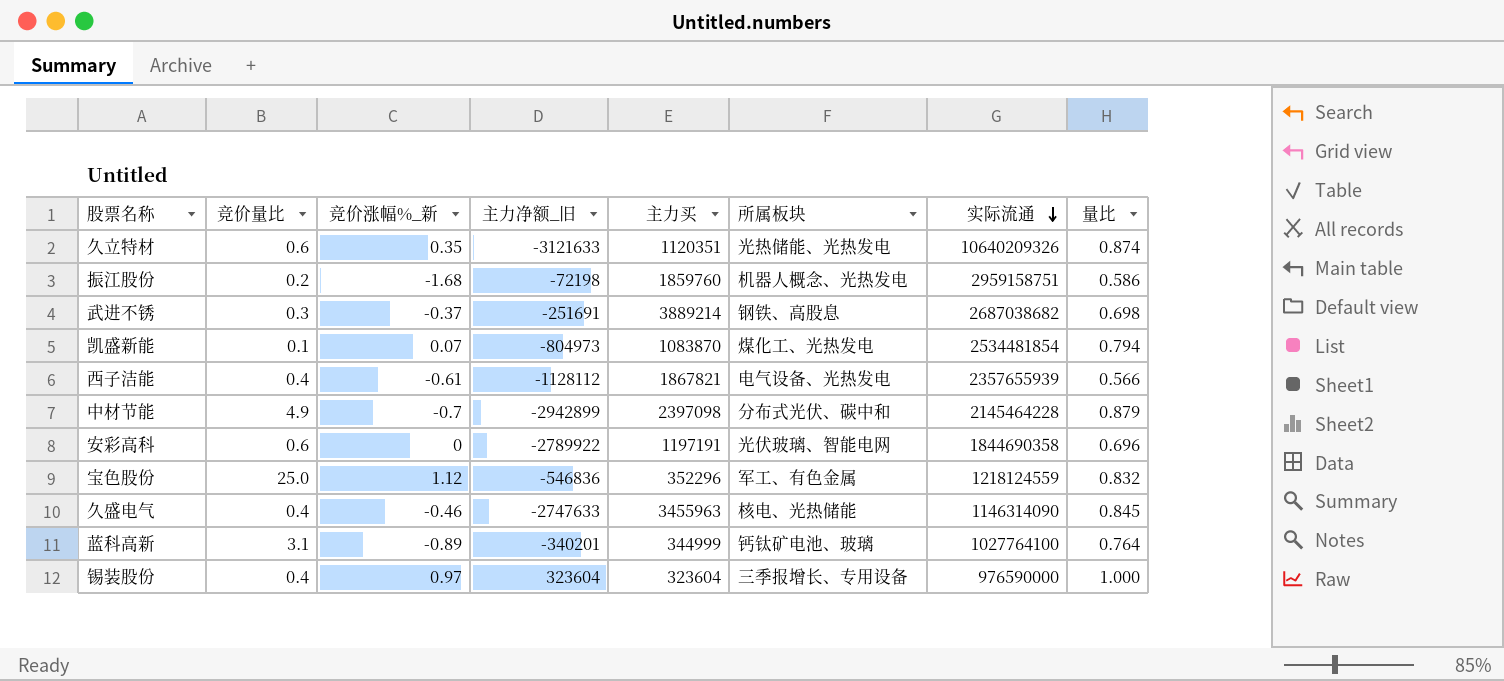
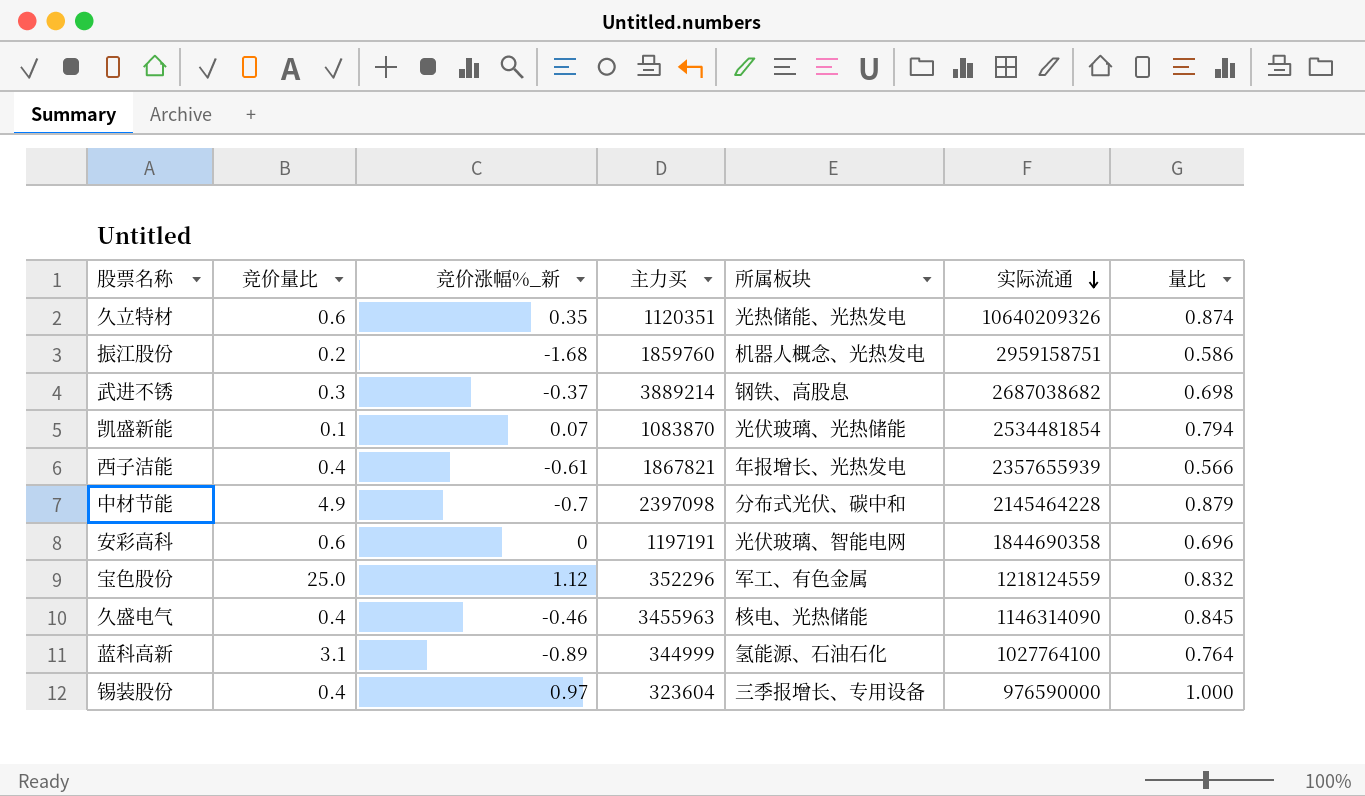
column 主力净额_旧 | position: 4 -> none
凯盛新能 | 所属板块: 煤化工、光热发电 -> 光伏玻璃、光热储能
西子洁能 | 所属板块: 电气设备、光热发电 -> 年报增长、光热发电
蓝科高新 | 所属板块: 钙钛矿电池、玻璃 -> 氢能源、石油石化

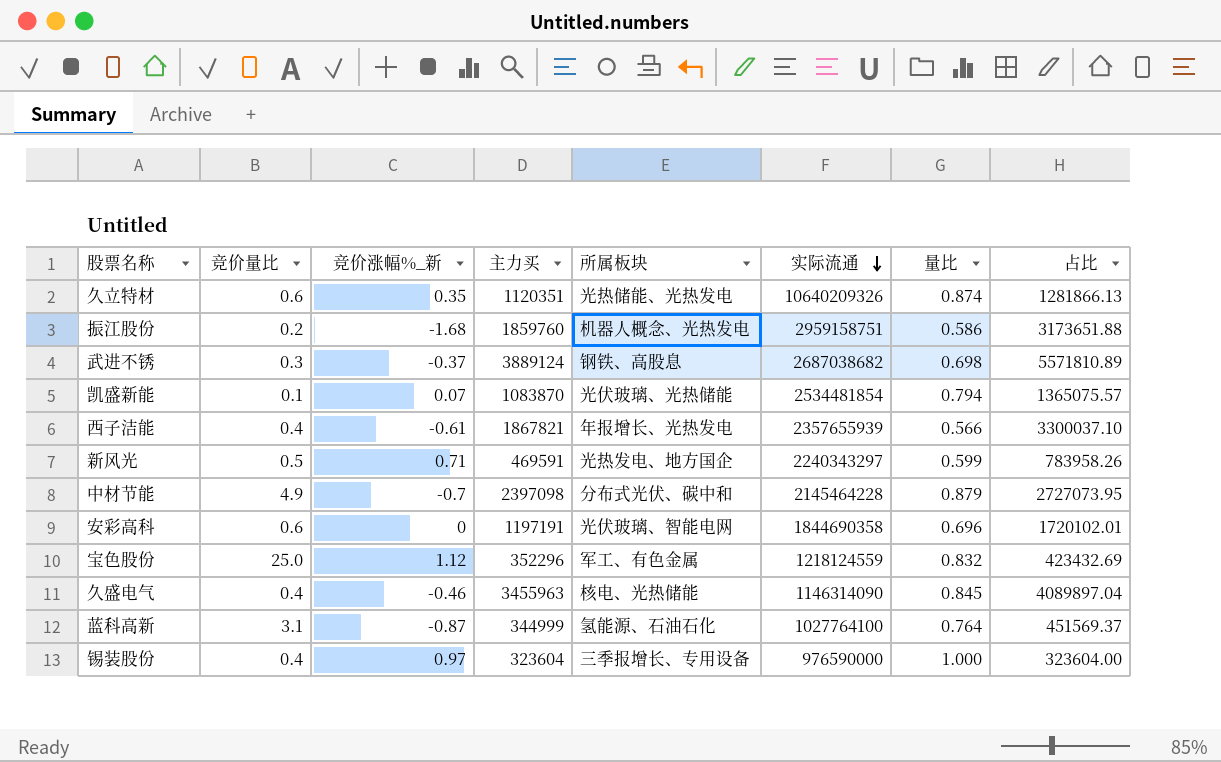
column 占比 | formula: none -> [主力买] / [量比]
武进不锈 | 主力买: 3889214 -> 3889124
row 新风光: none -> 0.5 | 0.71 | 469591 | 光热发电、地方国企 | 2240343297 | 0.599 | 783958.26
蓝科高新 | 竞价涨幅%_新: -0.89 -> -0.87

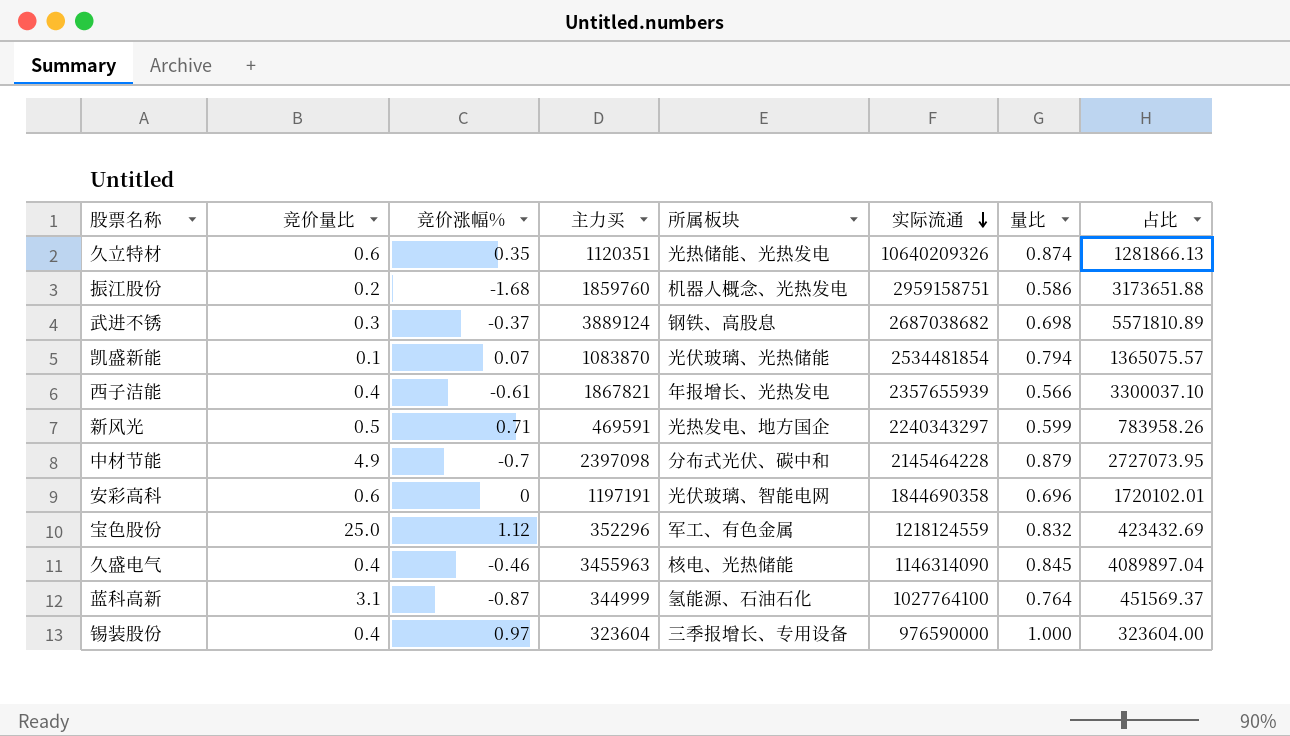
column name: 竞价涨幅%_新 -> 竞价涨幅%

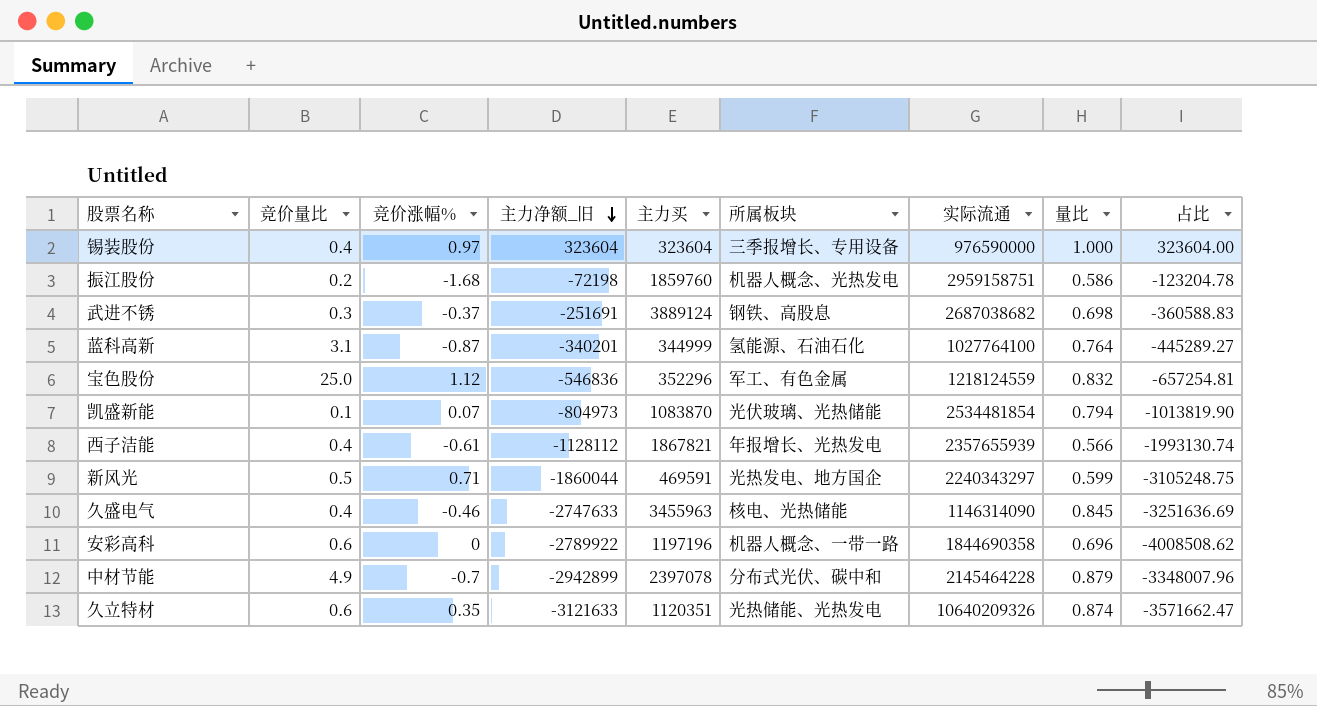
row order: 实际流通 descending -> 主力净额_旧 descending
column 主力净额_旧 | position: none -> 4
column 占比 | formula: [主力买] / [量比] -> [主力净额_旧] / [量比]
安彩高科 | 主力买: 1197191 -> 1197196
安彩高科 | 所属板块: 光伏玻璃、智能电网 -> 机器人概念、一带一路
中材节能 | 主力买: 2397098 -> 2397078

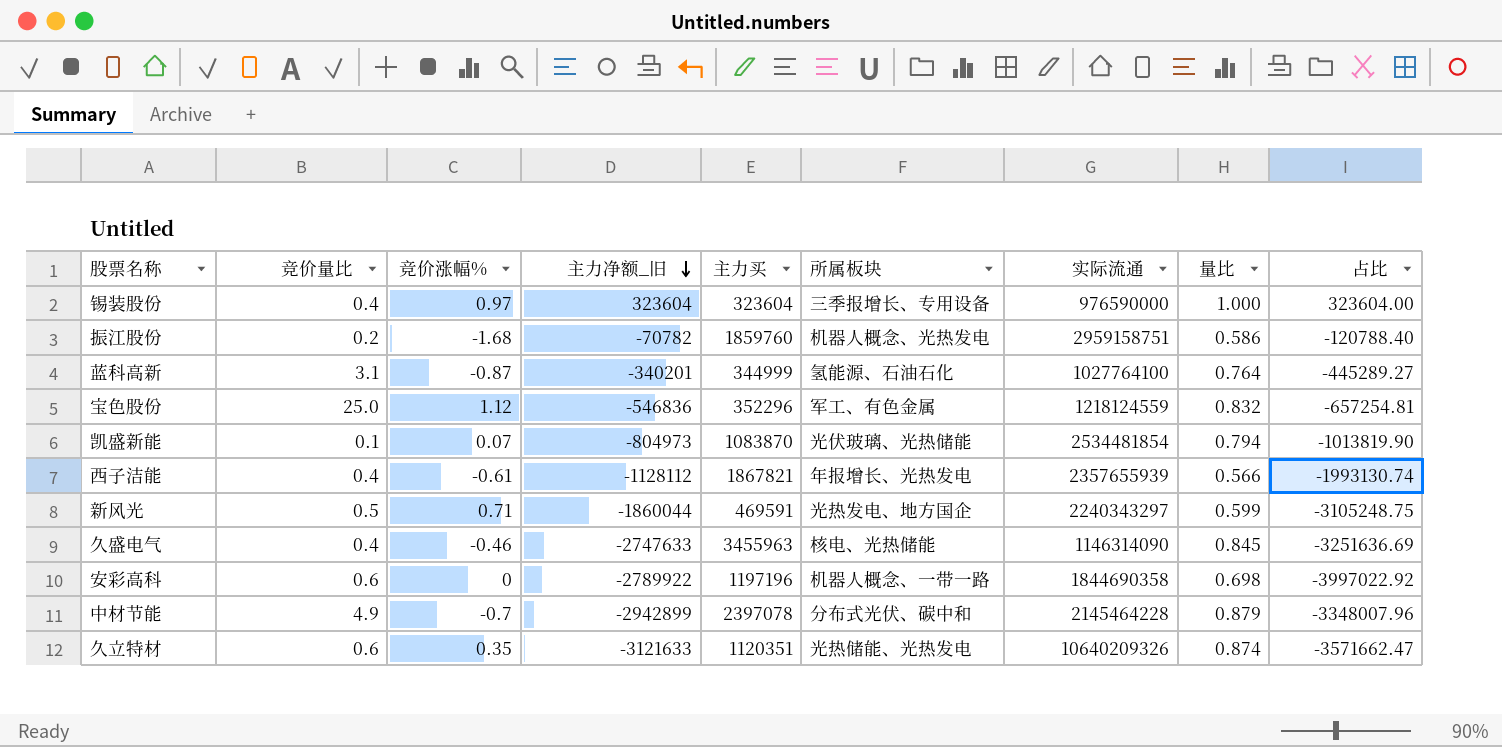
row 武进不锈: 0.3 | -0.37 | -251691 | 3889124 | 钢铁、高股息 | 2687038682 | 0.698 | -360588.83 -> none
振江股份 | 主力净额_旧: -72198 -> -70782
振江股份 | 占比: -123204.78 -> -120788.40
安彩高科 | 量比: 0.696 -> 0.698
安彩高科 | 占比: -4008508.62 -> -3997022.92

